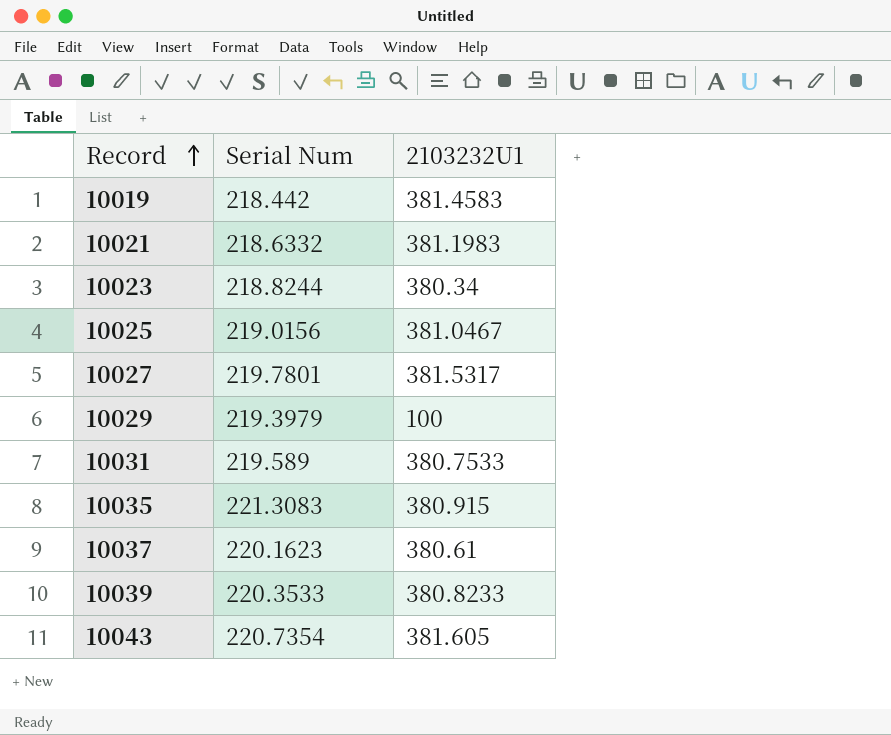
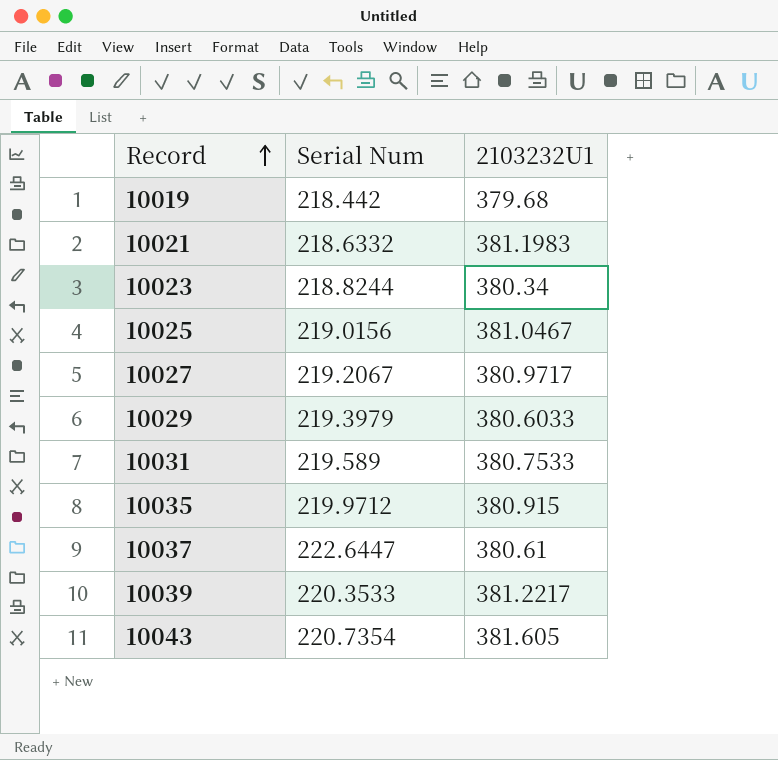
10019 | 2103232U1: 381.4583 -> 379.68
10027 | Serial Num: 219.7801 -> 219.2067
10027 | 2103232U1: 381.5317 -> 380.9717
10029 | 2103232U1: 100 -> 380.6033
10035 | Serial Num: 221.3083 -> 219.9712
10037 | Serial Num: 220.1623 -> 222.6447
10039 | 2103232U1: 380.8233 -> 381.2217

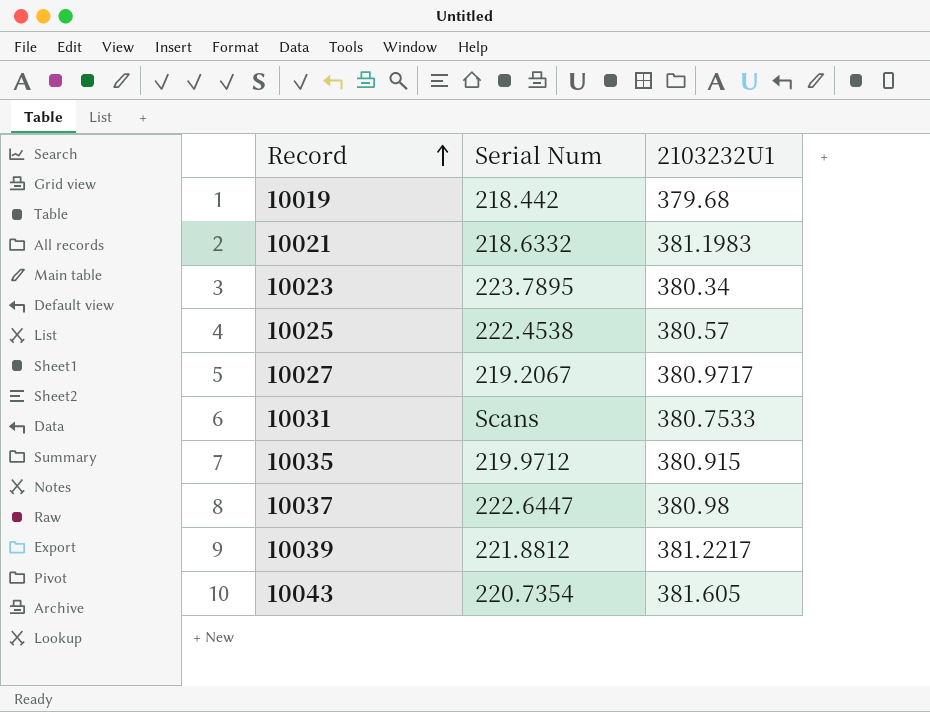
row 10029: 219.3979 | 380.6033 -> none
10023 | Serial Num: 218.8244 -> 223.7895
10025 | Serial Num: 219.0156 -> 222.4538
10025 | 2103232U1: 381.0467 -> 380.57
10031 | Serial Num: 219.589 -> Scans
10037 | 2103232U1: 380.61 -> 380.98
10039 | Serial Num: 220.3533 -> 221.8812

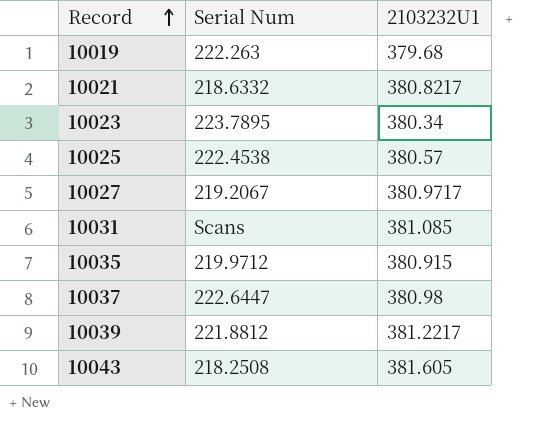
10019 | Serial Num: 218.442 -> 222.263
10021 | 2103232U1: 381.1983 -> 380.8217
10031 | 2103232U1: 380.7533 -> 381.085
10043 | Serial Num: 220.7354 -> 218.2508

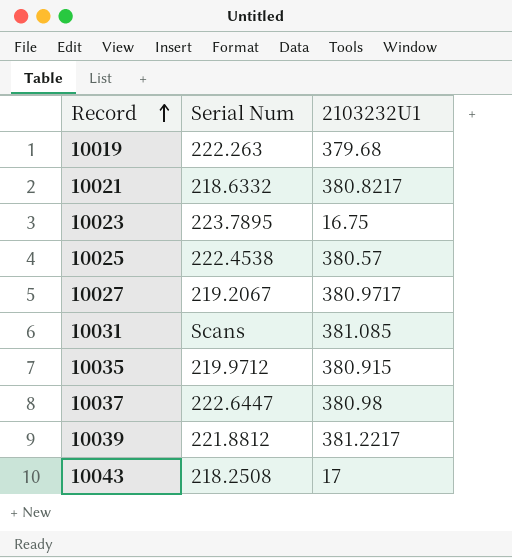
10023 | 2103232U1: 380.34 -> 16.75
10043 | 2103232U1: 381.605 -> 17

